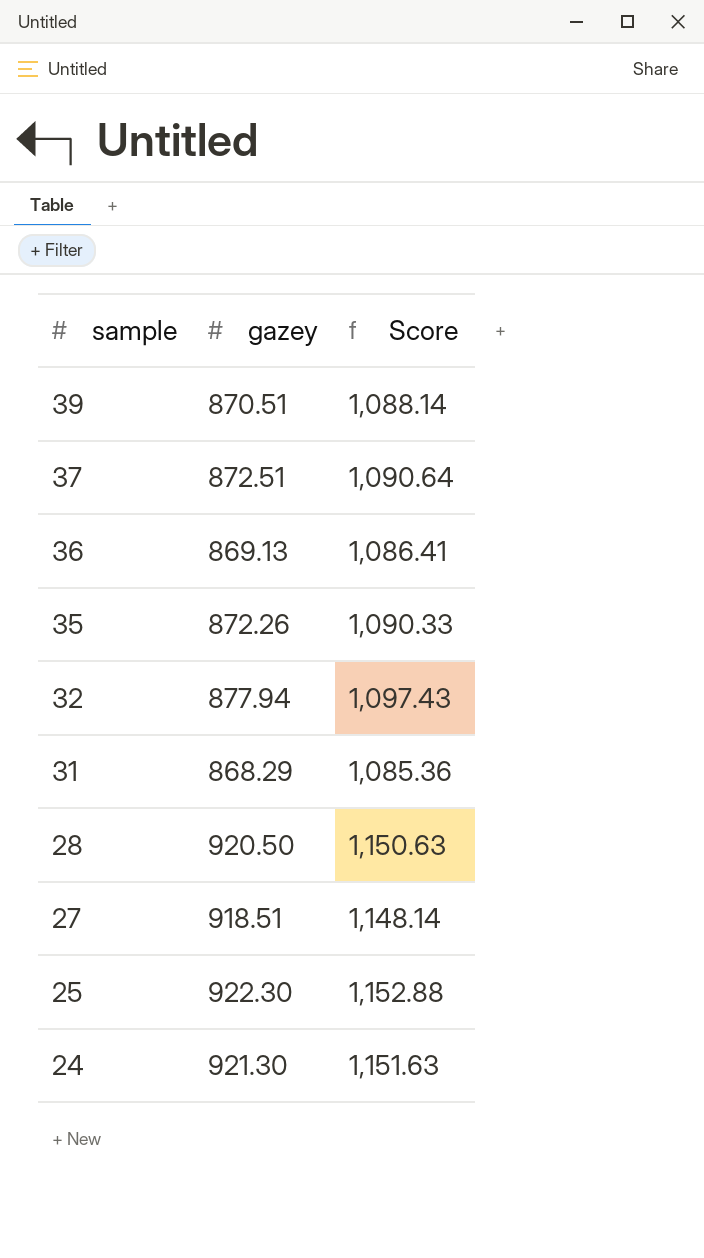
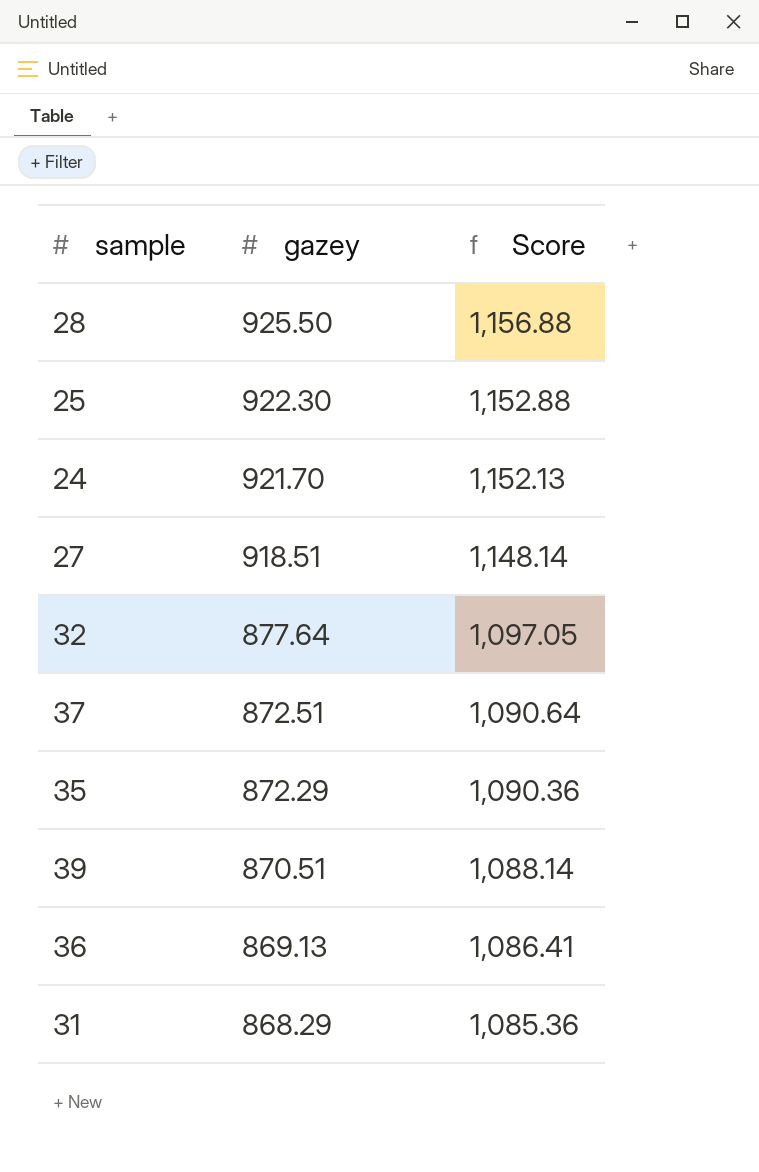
row order: sample descending -> gazey descending
28 | gazey: 920.50 -> 925.50
28 | Score: 1,150.63 -> 1,156.88
24 | gazey: 921.30 -> 921.70
24 | Score: 1,151.63 -> 1,152.13
32 | gazey: 877.94 -> 877.64
32 | Score: 1,097.43 -> 1,097.05
35 | gazey: 872.26 -> 872.29
35 | Score: 1,090.33 -> 1,090.36

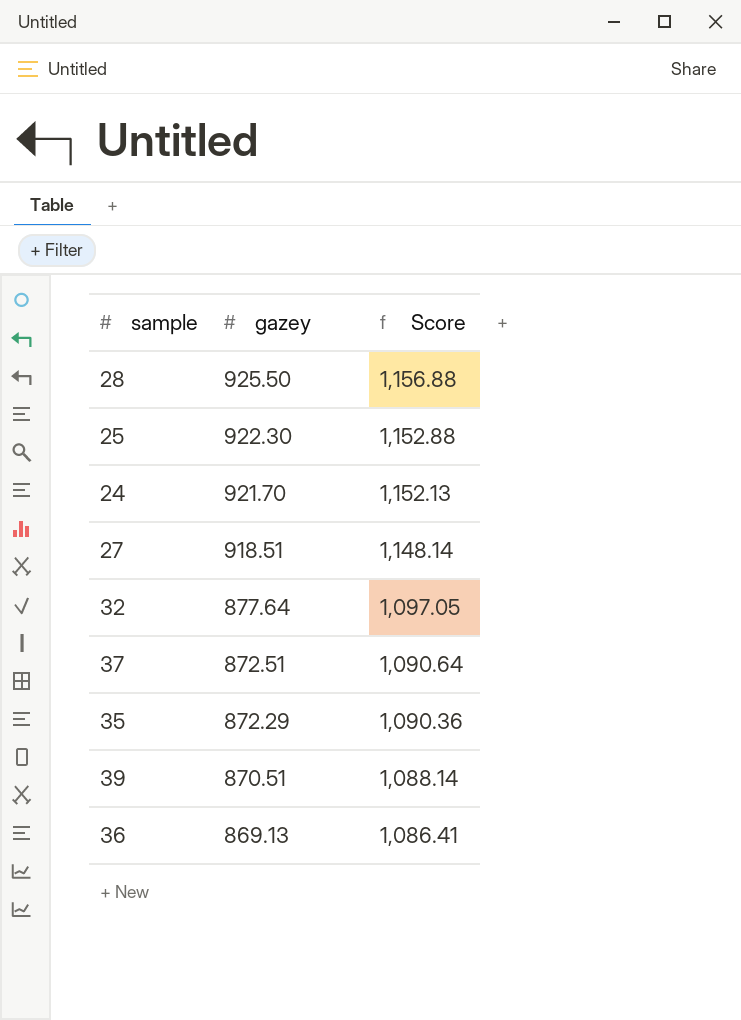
row 31: 868.29 | 1,085.36 -> none

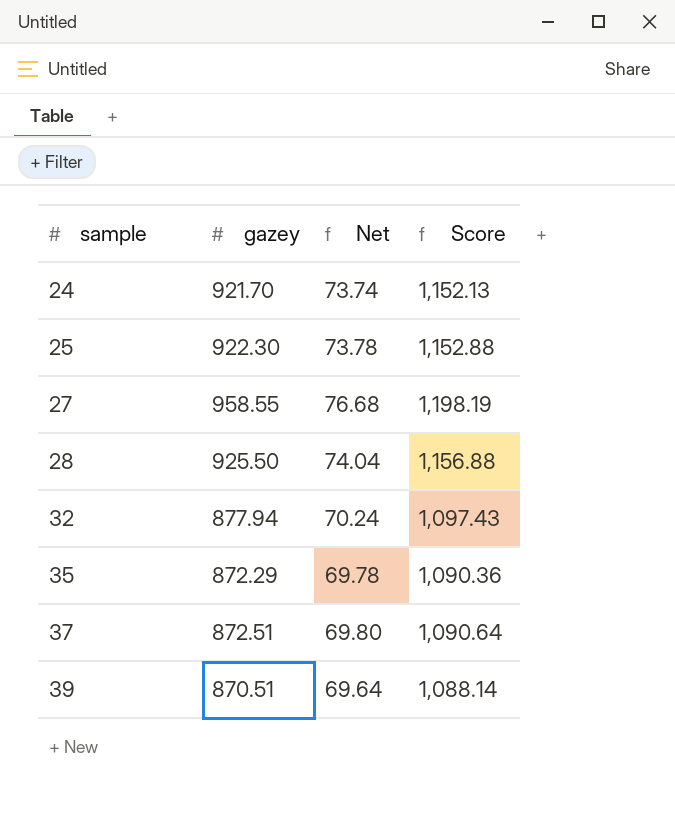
row order: gazey descending -> sample ascending
column Net | formula: none -> [gazey] * 0.08
row 36: 869.13 | 1,086.41 -> none
27 | gazey: 918.51 -> 958.55
27 | Score: 1,148.14 -> 1,198.19
32 | gazey: 877.64 -> 877.94
32 | Score: 1,097.05 -> 1,097.43

